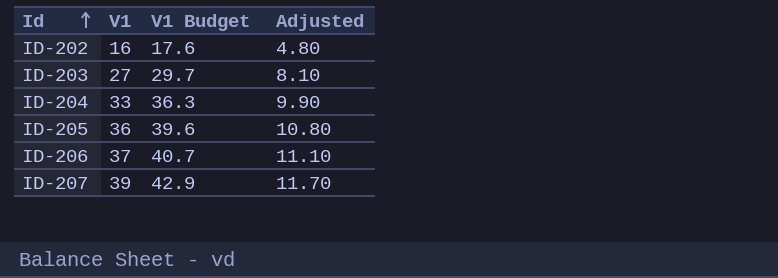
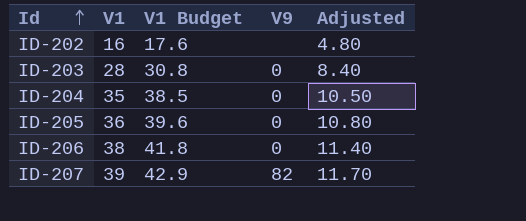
column V9 | position: none -> 4
ID-203 | V1: 27 -> 28
ID-203 | V1 Budget: 29.7 -> 30.8
ID-203 | Adjusted: 8.10 -> 8.40
ID-204 | V1: 33 -> 35
ID-204 | V1 Budget: 36.3 -> 38.5
ID-204 | Adjusted: 9.90 -> 10.50
ID-206 | V1: 37 -> 38
ID-206 | V1 Budget: 40.7 -> 41.8
ID-206 | Adjusted: 11.10 -> 11.40

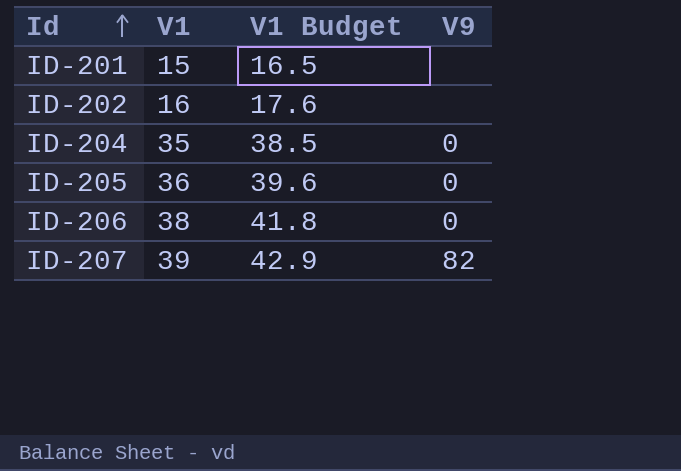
column Adjusted | formula: [V1] * 0.3 -> none
row ID-203: 28 | 30.8 | 0 | 8.40 -> none
row ID-201: none -> 15 | 16.5 | none

